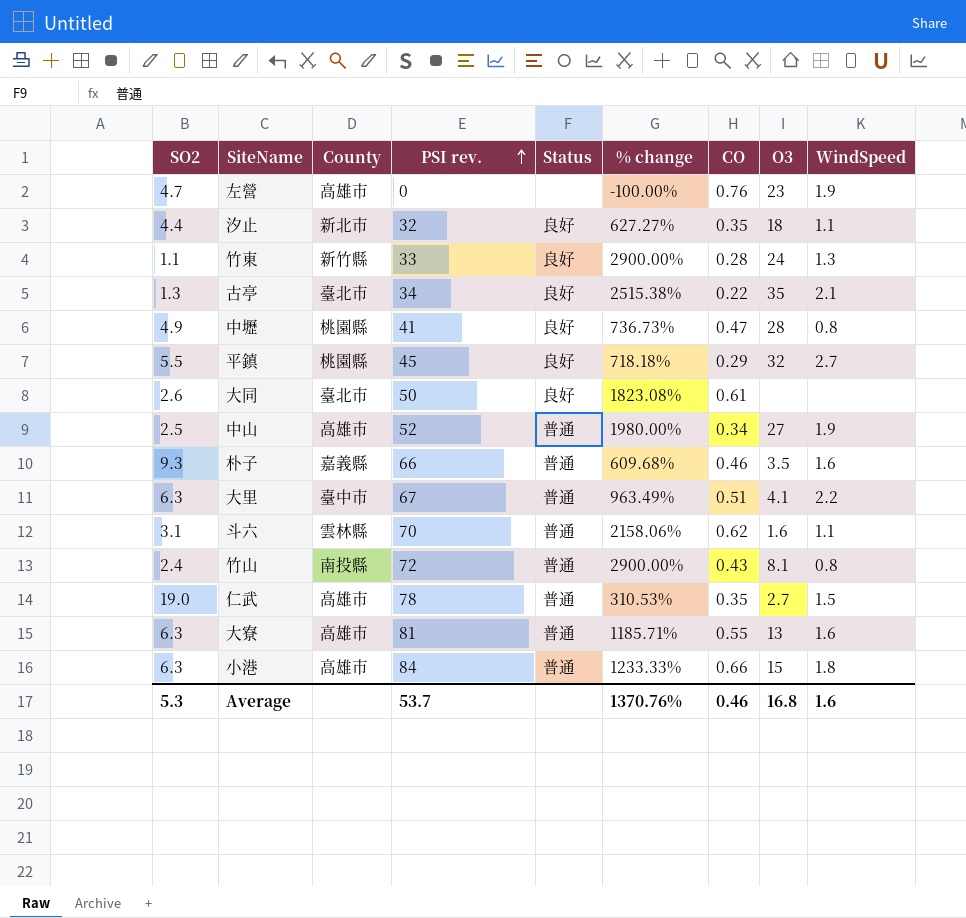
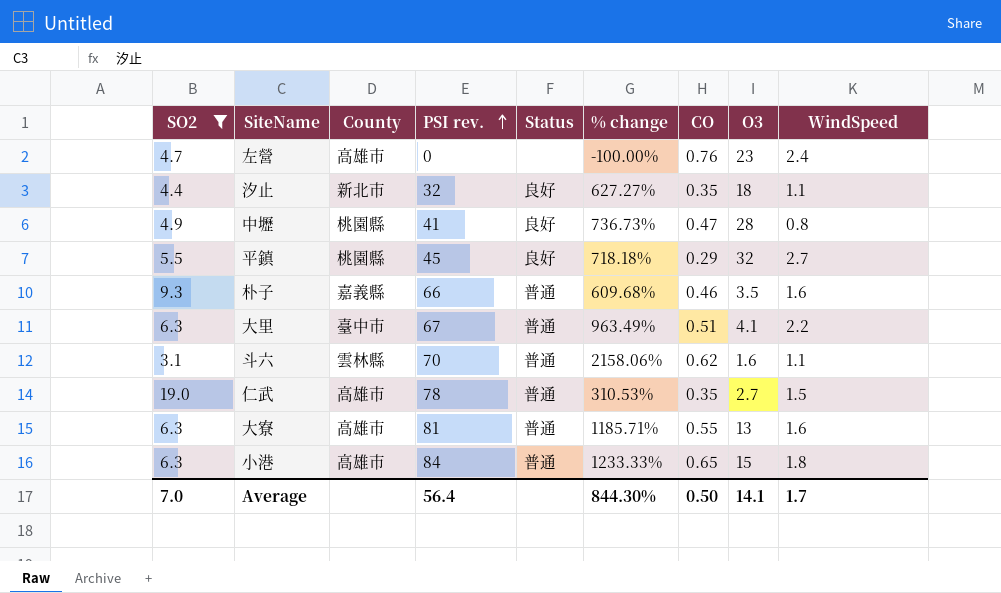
filter: none -> SO2 >= 3.1
左營 | WindSpeed: 1.9 -> 2.4
小港 | CO: 0.66 -> 0.65
Average | SO2: 5.3 -> 7.0
Average | PSI rev.: 53.7 -> 56.4
Average | % change: 1370.76% -> 844.30%
Average | CO: 0.46 -> 0.50
Average | O3: 16.8 -> 14.1
Average | WindSpeed: 1.6 -> 1.7

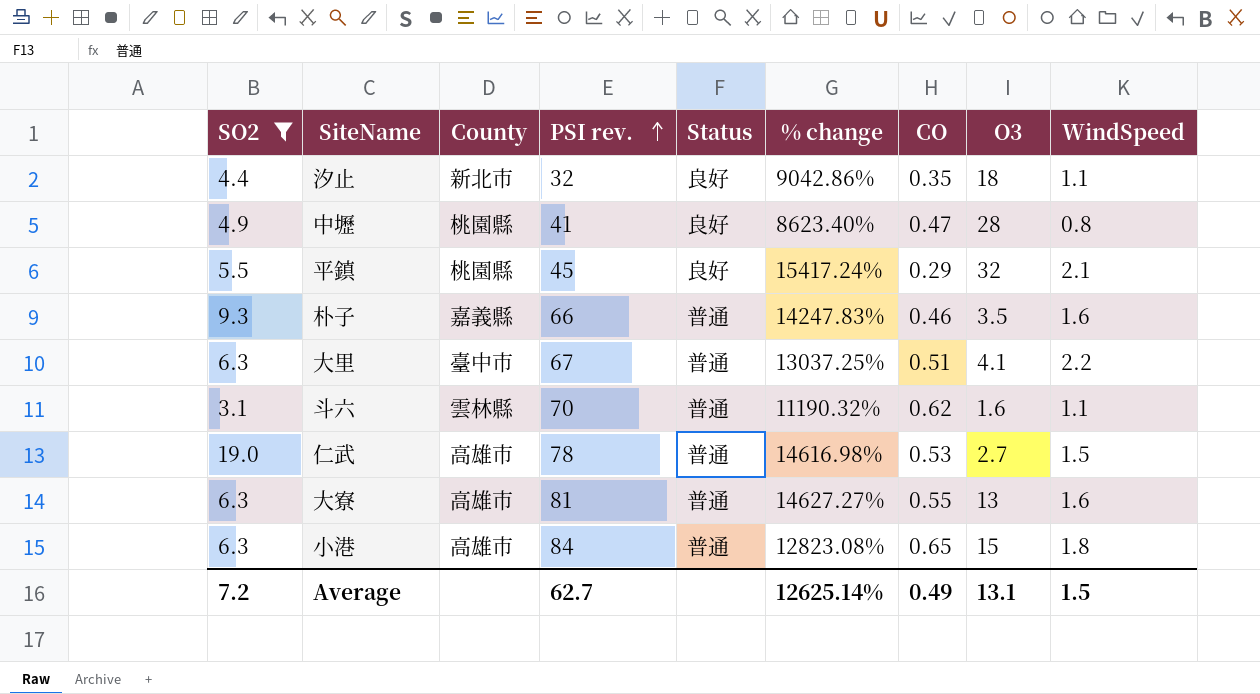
column % change | formula: ([PSI rev.] - [SO2]) / [SO2] -> ([PSI rev.] - [CO]) / [CO]
row 左營: 4.7 | 高雄市 | 0 | none | -100.00% | 0.76 | 23 | 2.4 -> none
平鎮 | WindSpeed: 2.7 -> 2.1
仁武 | CO: 0.35 -> 0.53
Average | SO2: 7.0 -> 7.2
Average | PSI rev.: 56.4 -> 62.7
Average | % change: 844.30% -> 12625.14%
Average | CO: 0.50 -> 0.49
Average | O3: 14.1 -> 13.1
Average | WindSpeed: 1.7 -> 1.5

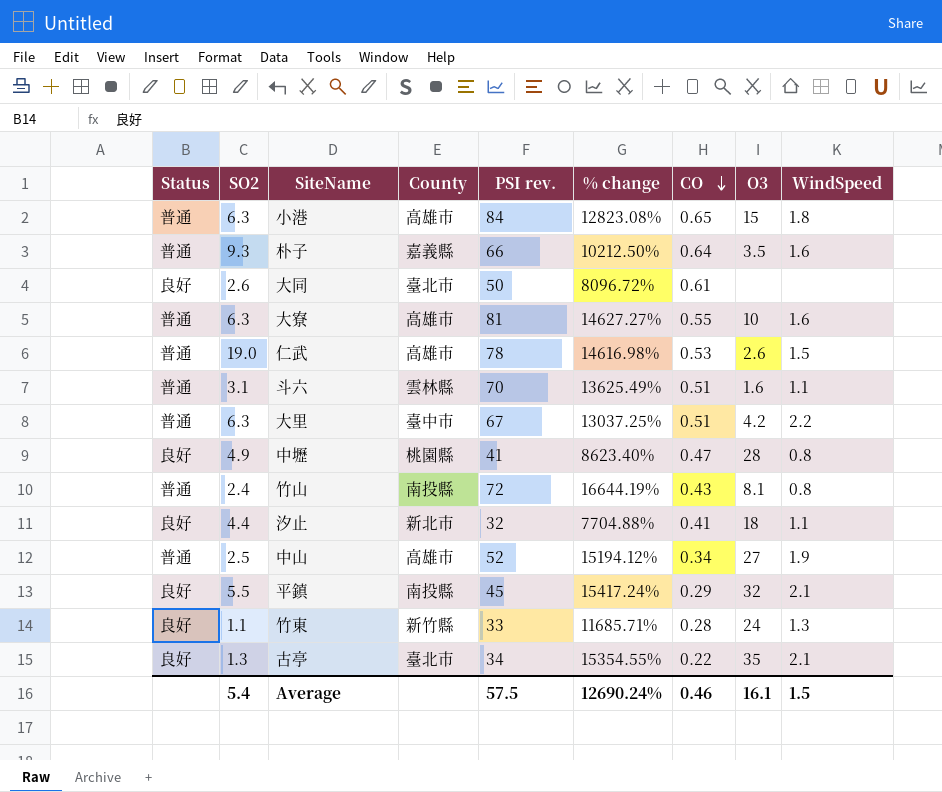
filter: SO2 >= 3.1 -> none
row order: PSI rev. ascending -> CO descending
column Status | position: 5 -> 1
朴子 | % change: 14247.83% -> 10212.50%
朴子 | CO: 0.46 -> 0.64
大寮 | O3: 13 -> 10
仁武 | O3: 2.7 -> 2.6
斗六 | % change: 11190.32% -> 13625.49%
斗六 | CO: 0.62 -> 0.51
大里 | O3: 4.1 -> 4.2
汐止 | % change: 9042.86% -> 7704.88%
汐止 | CO: 0.35 -> 0.41
平鎮 | County: 桃園縣 -> 南投縣
Average | SO2: 7.2 -> 5.4
Average | PSI rev.: 62.7 -> 57.5
Average | % change: 12625.14% -> 12690.24%
Average | CO: 0.49 -> 0.46
Average | O3: 13.1 -> 16.1

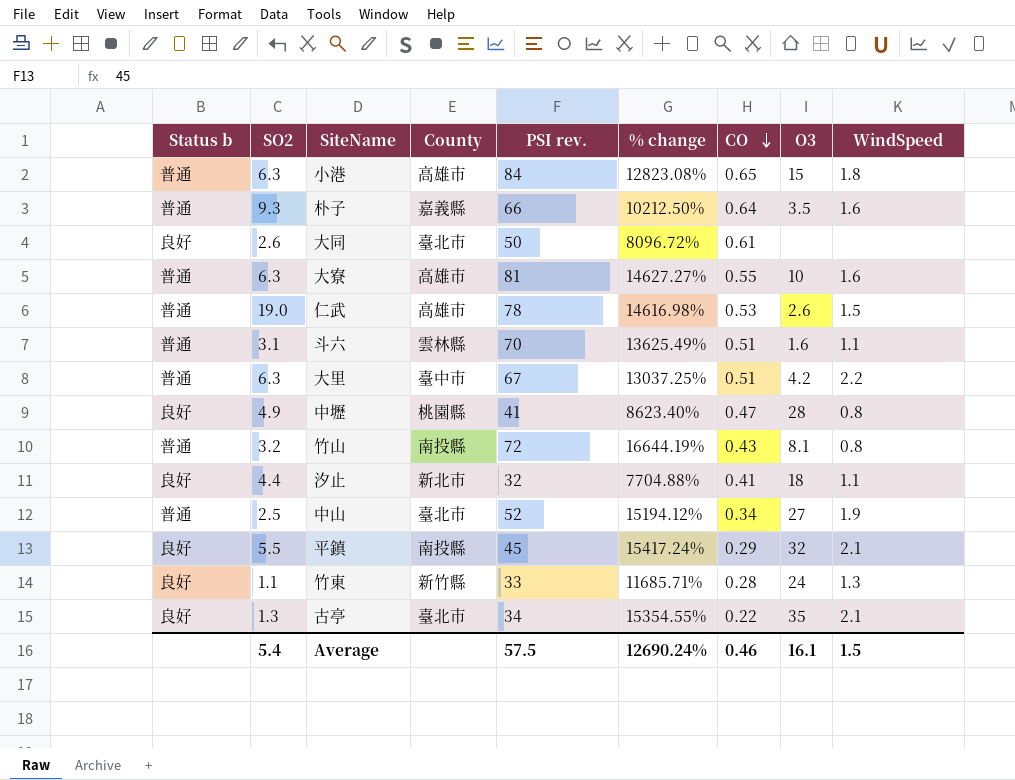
column name: Status -> Status b
竹山 | SO2: 2.4 -> 3.2
中山 | County: 高雄市 -> 臺北市

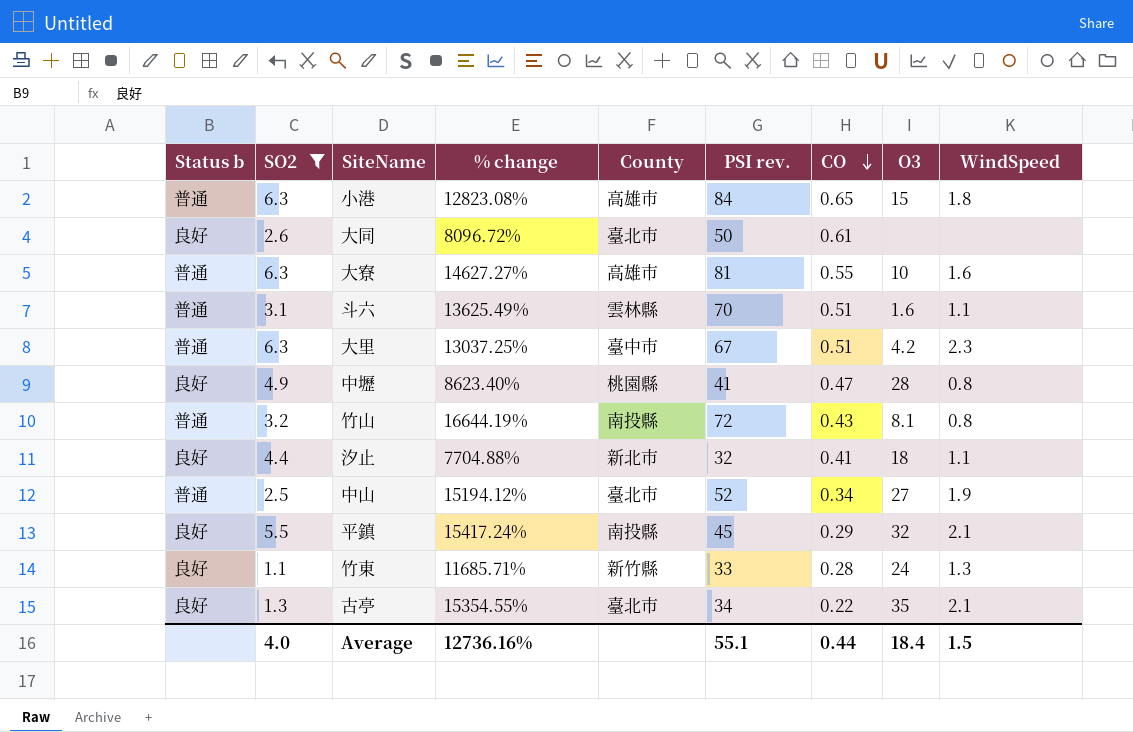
filter: none -> SO2 <= 6.3
column % change | position: 6 -> 4
大里 | WindSpeed: 2.2 -> 2.3
Average | SO2: 5.4 -> 4.0
Average | % change: 12690.24% -> 12736.16%
Average | PSI rev.: 57.5 -> 55.1
Average | CO: 0.46 -> 0.44
Average | O3: 16.1 -> 18.4

